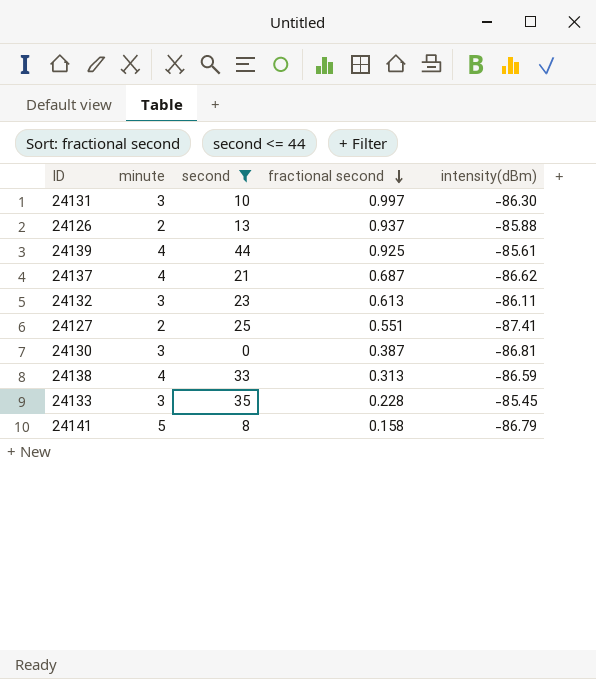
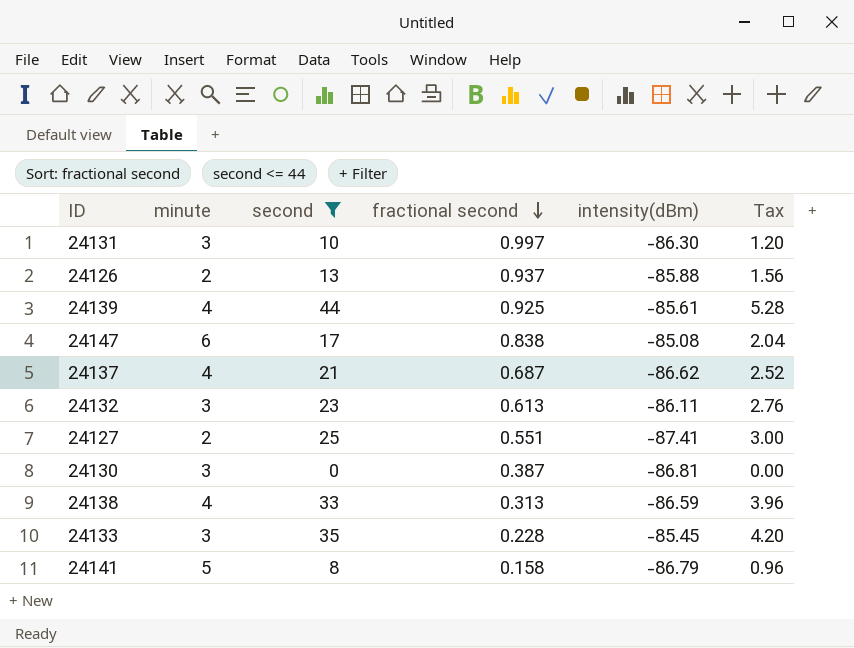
column Tax | formula: none -> [second] * 0.12
row 24147: none -> 6 | 17 | 0.838 | -85.08 | 2.04

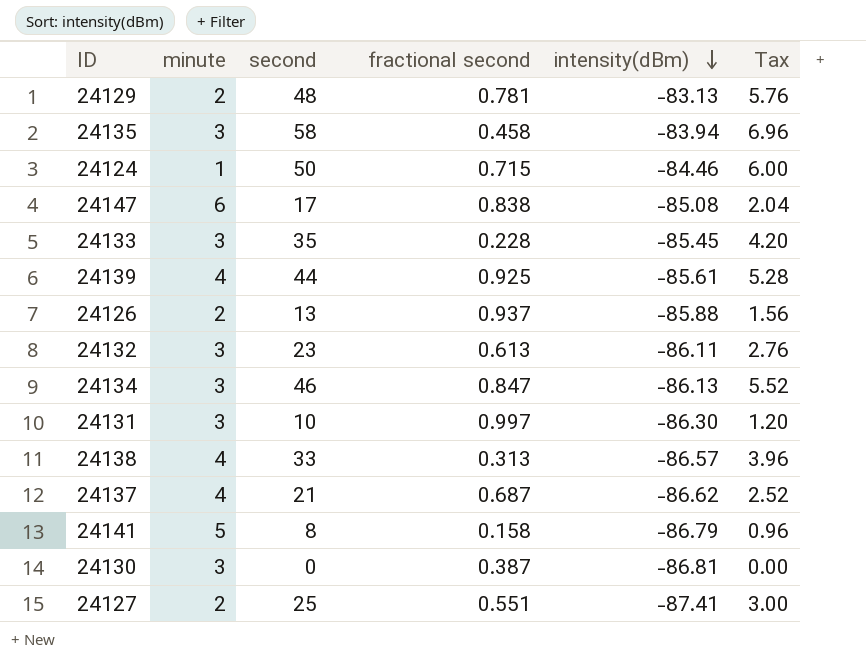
filter: second <= 44 -> none
row order: fractional second descending -> intensity(dBm) descending
24138 | intensity(dBm): -86.59 -> -86.57

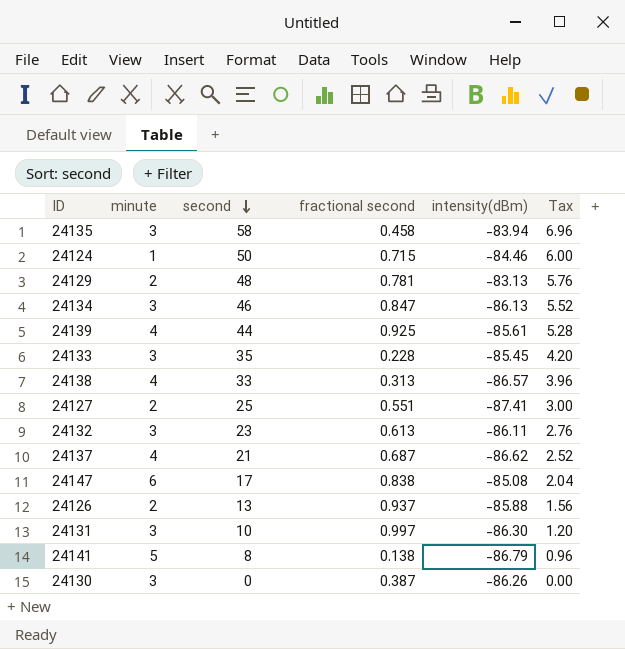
row order: intensity(dBm) descending -> second descending
24141 | fractional second: 0.158 -> 0.138
24130 | intensity(dBm): -86.81 -> -86.26

